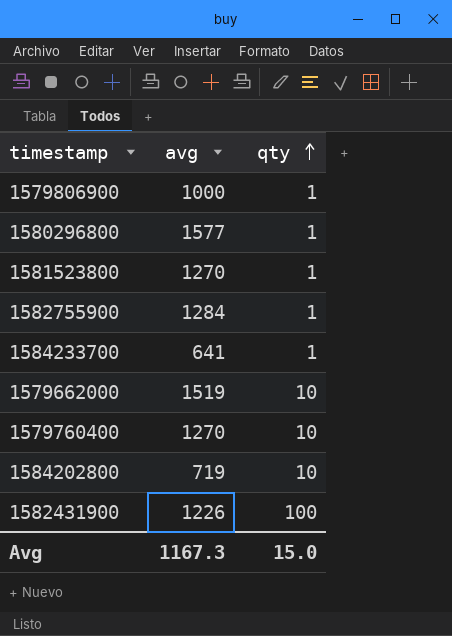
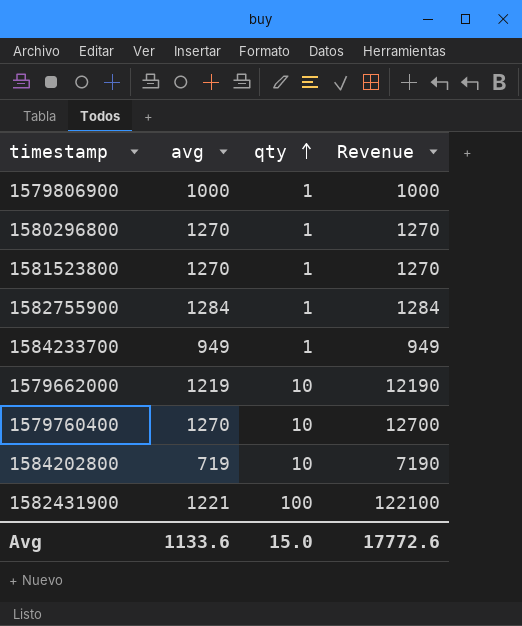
column Revenue | formula: none -> [avg] * [qty]
1580296800 | avg: 1577 -> 1270
1584233700 | avg: 641 -> 949
1579662000 | avg: 1519 -> 1219
1582431900 | avg: 1226 -> 1221
Avg | avg: 1167.3 -> 1133.6

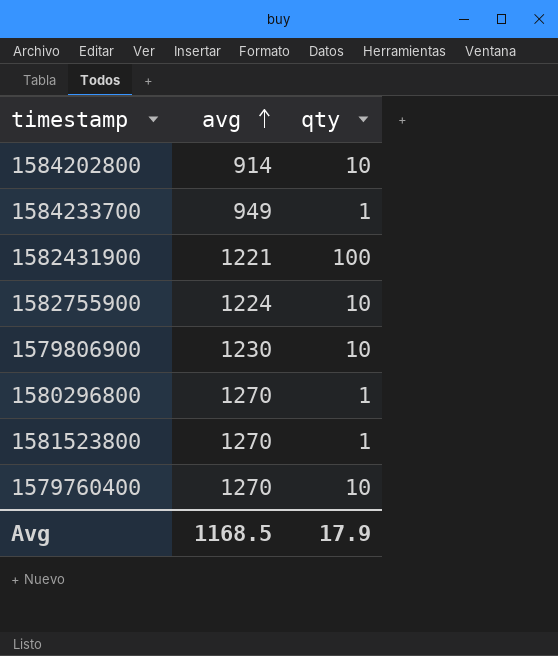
row order: qty ascending -> avg ascending
column Revenue | formula: [avg] * [qty] -> none
row 1579662000: 1219 | 10 | 12190 -> none
1584202800 | avg: 719 -> 914
1582755900 | avg: 1284 -> 1224
1582755900 | qty: 1 -> 10
1579806900 | avg: 1000 -> 1230
1579806900 | qty: 1 -> 10
Avg | avg: 1133.6 -> 1168.5
Avg | qty: 15.0 -> 17.9

